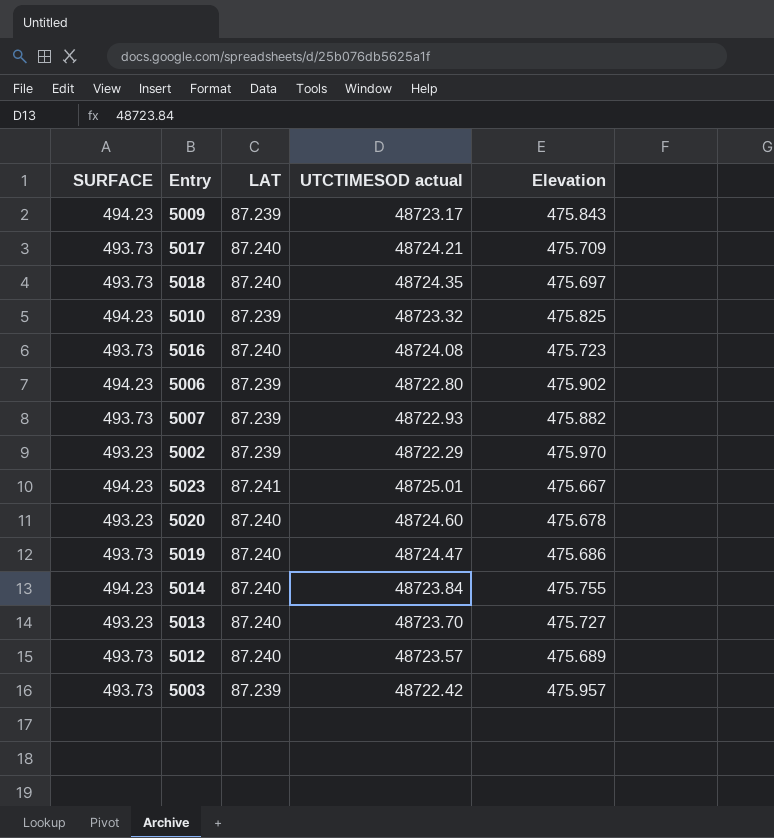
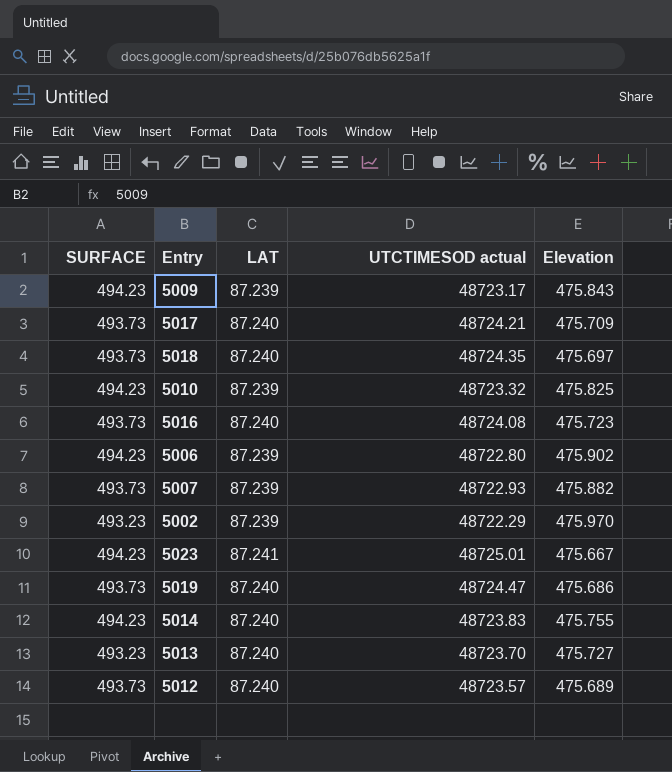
row 5020: 493.23 | 87.240 | 48724.60 | 475.678 -> none
row 5003: 493.73 | 87.239 | 48722.42 | 475.957 -> none
5014 | UTCTIMESOD actual: 48723.84 -> 48723.83

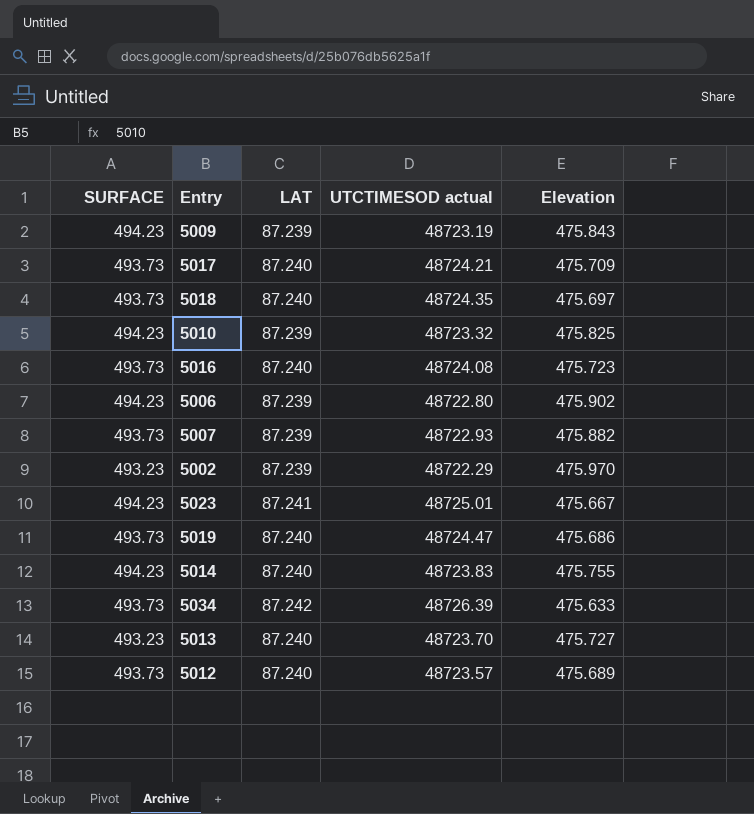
5009 | UTCTIMESOD actual: 48723.17 -> 48723.19
row 5034: none -> 493.73 | 87.242 | 48726.39 | 475.633

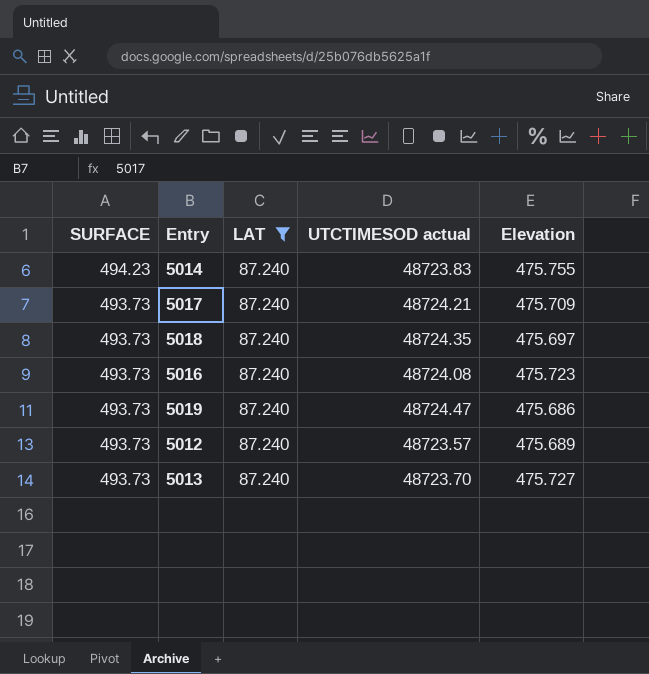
filter: none -> LAT = 87.240
row order: none -> SURFACE descending
5013 | SURFACE: 493.23 -> 493.73

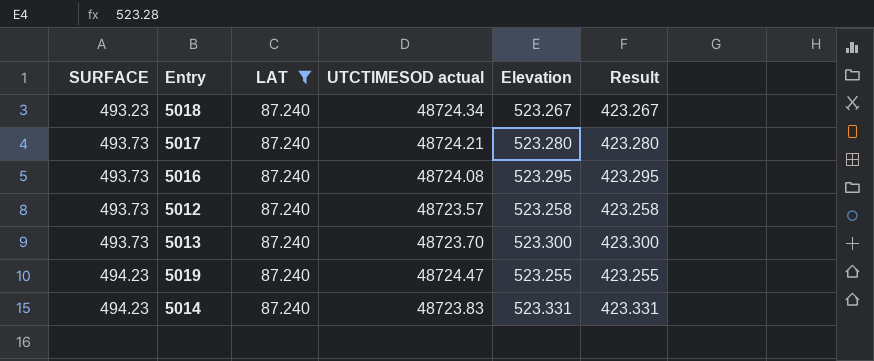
row order: SURFACE descending -> SURFACE ascending
column Result | formula: none -> [Elevation] - 100
5018 | SURFACE: 493.73 -> 493.23
5018 | UTCTIMESOD actual: 48724.35 -> 48724.34
5018 | Elevation: 475.697 -> 523.267
5017 | Elevation: 475.709 -> 523.280
5016 | Elevation: 475.723 -> 523.295
5012 | Elevation: 475.689 -> 523.258
5013 | Elevation: 475.727 -> 523.300
5019 | SURFACE: 493.73 -> 494.23
5019 | Elevation: 475.686 -> 523.255
5014 | Elevation: 475.755 -> 523.331

